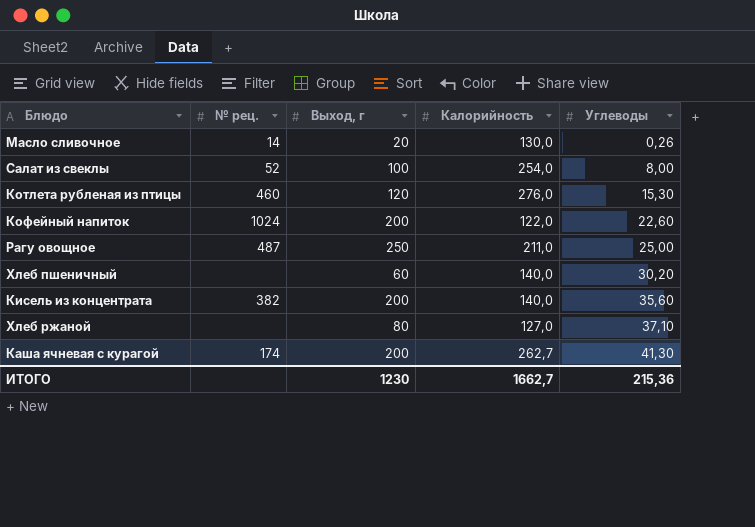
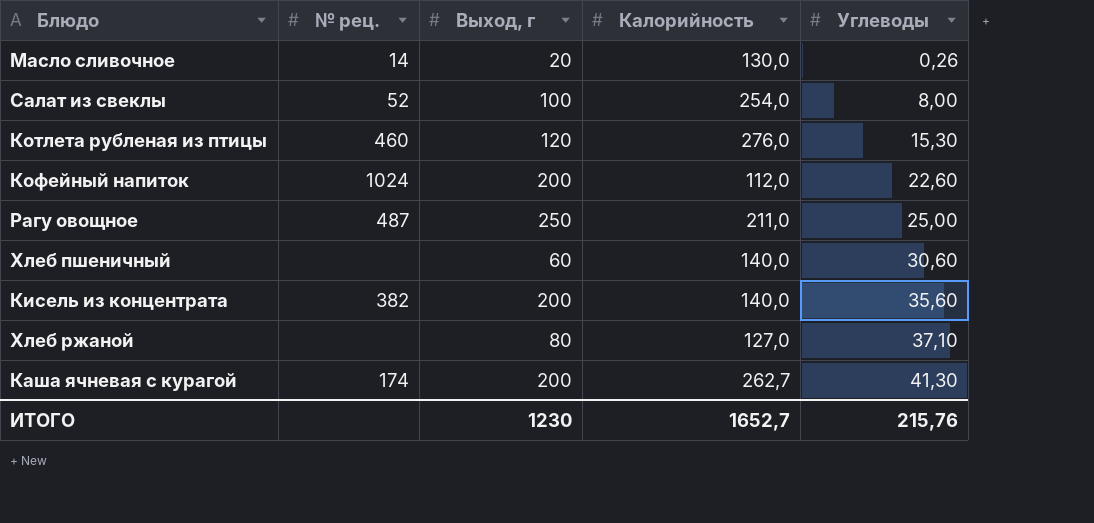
Кофейный напиток | Калорийность: 122,0 -> 112,0
Хлеб пшеничный | Углеводы: 30,20 -> 30,60
ИТОГО | Калорийность: 1662,7 -> 1652,7
ИТОГО | Углеводы: 215,36 -> 215,76

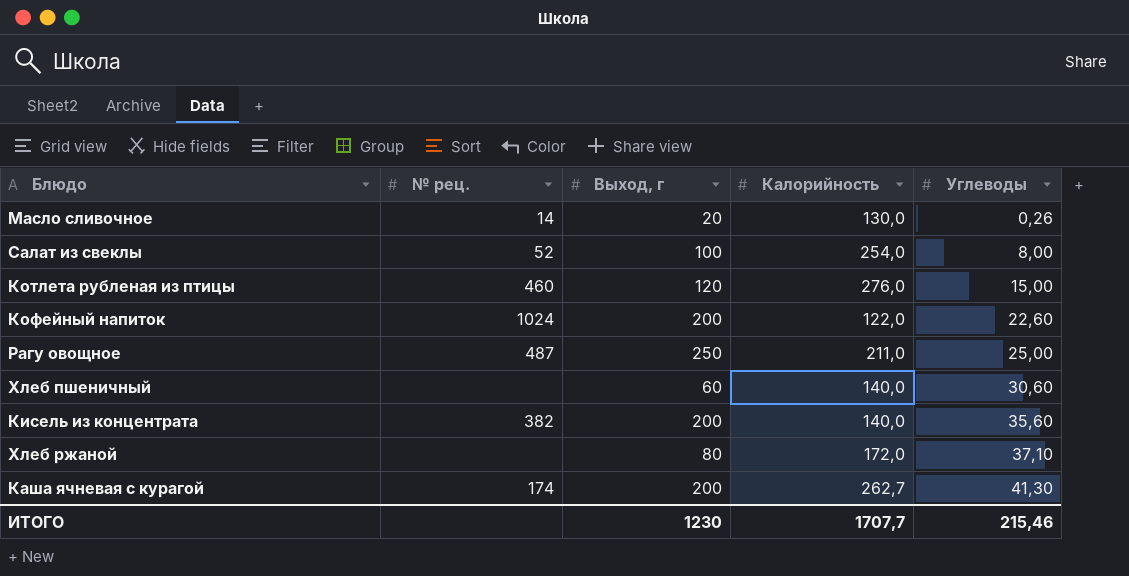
Котлета рубленая из птицы | Углеводы: 15,30 -> 15,00
Кофейный напиток | Калорийность: 112,0 -> 122,0
Хлеб ржаной | Калорийность: 127,0 -> 172,0
ИТОГО | Калорийность: 1652,7 -> 1707,7
ИТОГО | Углеводы: 215,76 -> 215,46

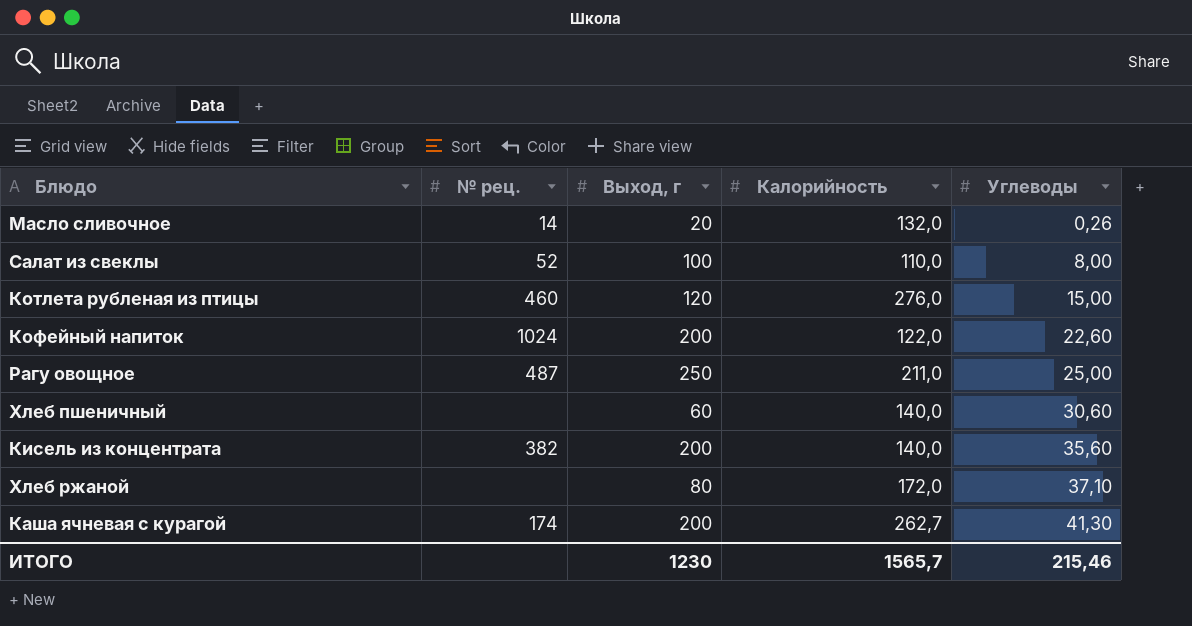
Масло сливочное | Калорийность: 130,0 -> 132,0
Салат из свеклы | Калорийность: 254,0 -> 110,0
ИТОГО | Калорийность: 1707,7 -> 1565,7

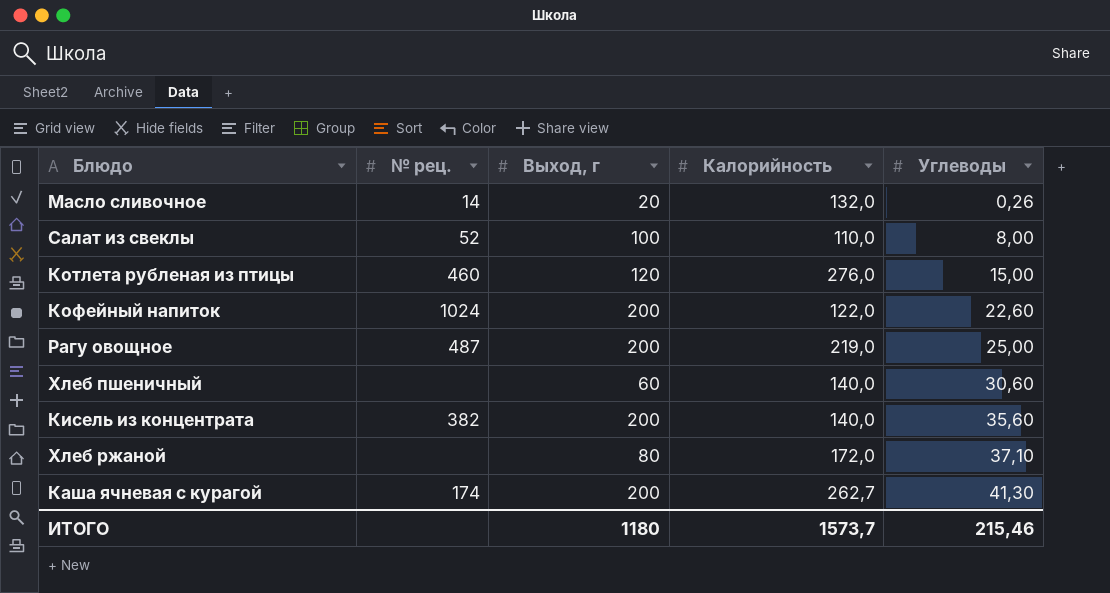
Рагу овощное | Выход, г: 250 -> 200
Рагу овощное | Калорийность: 211,0 -> 219,0
ИТОГО | Выход, г: 1230 -> 1180
ИТОГО | Калорийность: 1565,7 -> 1573,7

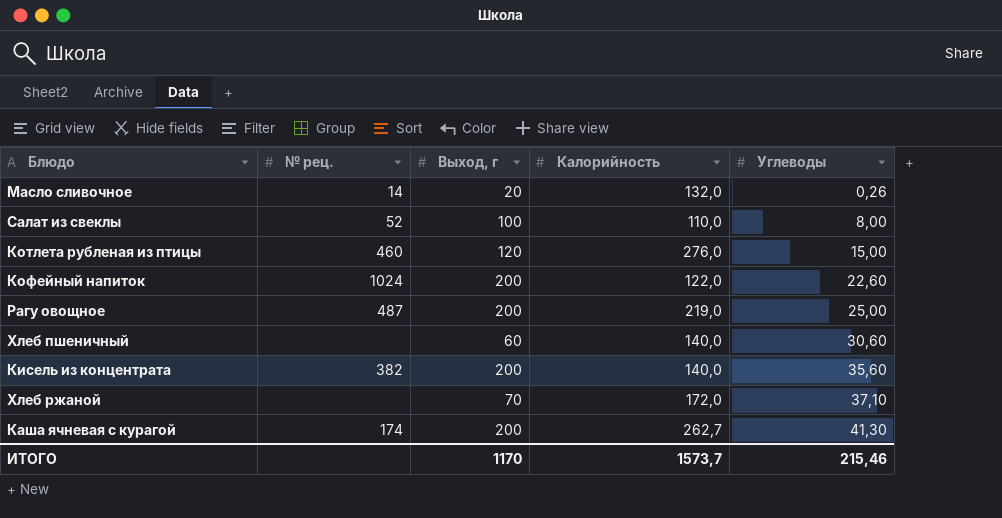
Хлеб ржаной | Выход, г: 80 -> 70
ИТОГО | Выход, г: 1180 -> 1170

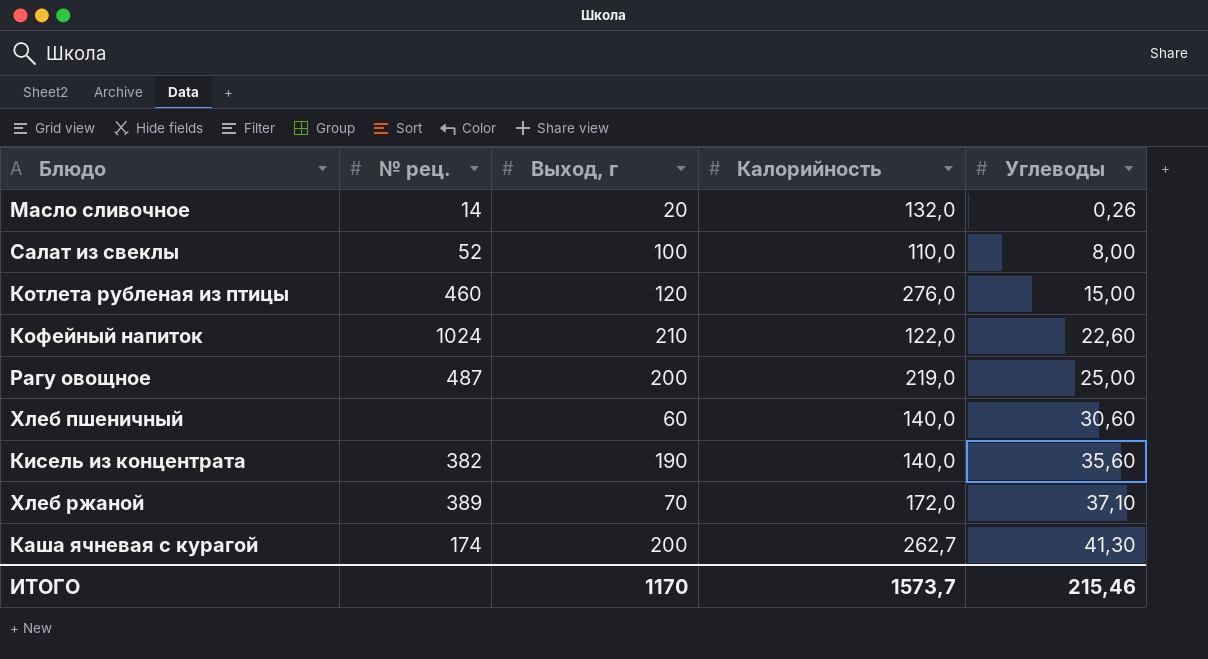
Кофейный напиток | Выход, г: 200 -> 210
Кисель из концентрата | Выход, г: 200 -> 190
Хлеб ржаной | № рец.: none -> 389

